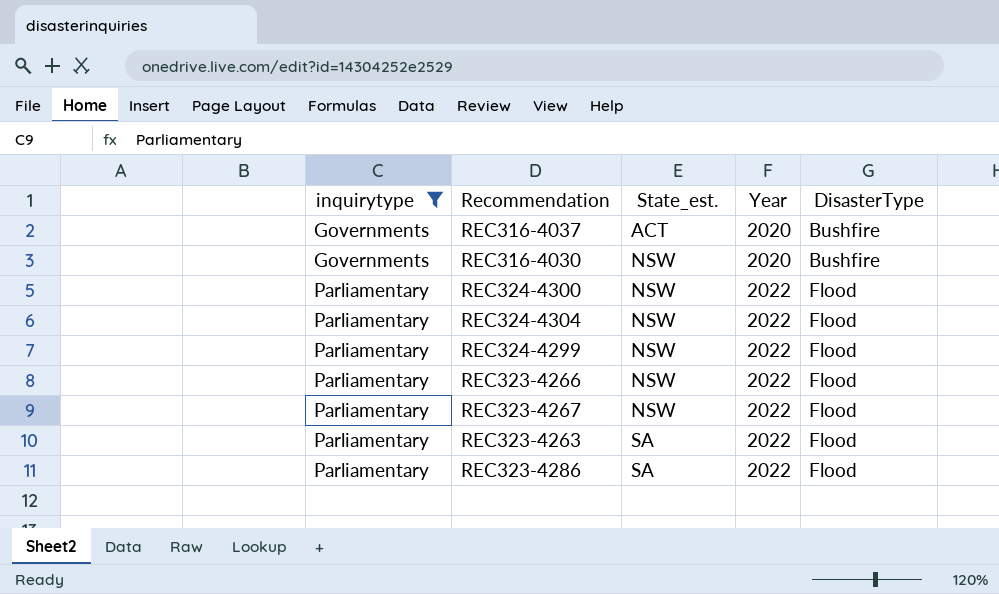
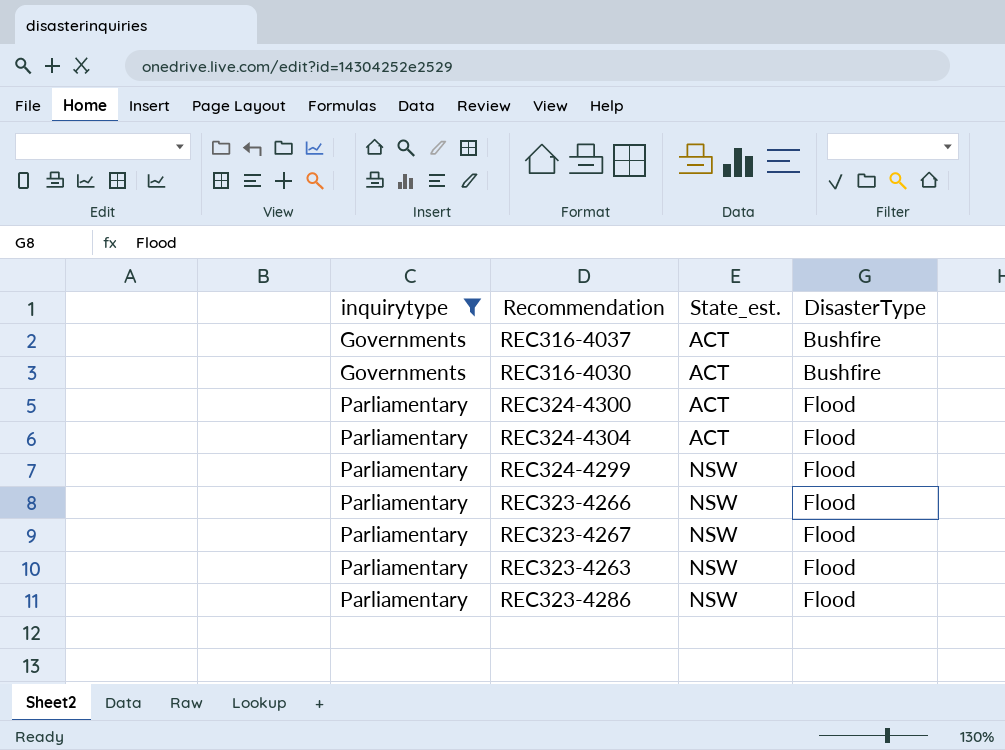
column Year | position: 4 -> none
REC316-4030 | State_est.: NSW -> ACT
REC324-4300 | State_est.: NSW -> ACT
REC324-4304 | State_est.: NSW -> ACT
REC323-4263 | State_est.: SA -> NSW
REC323-4286 | State_est.: SA -> NSW

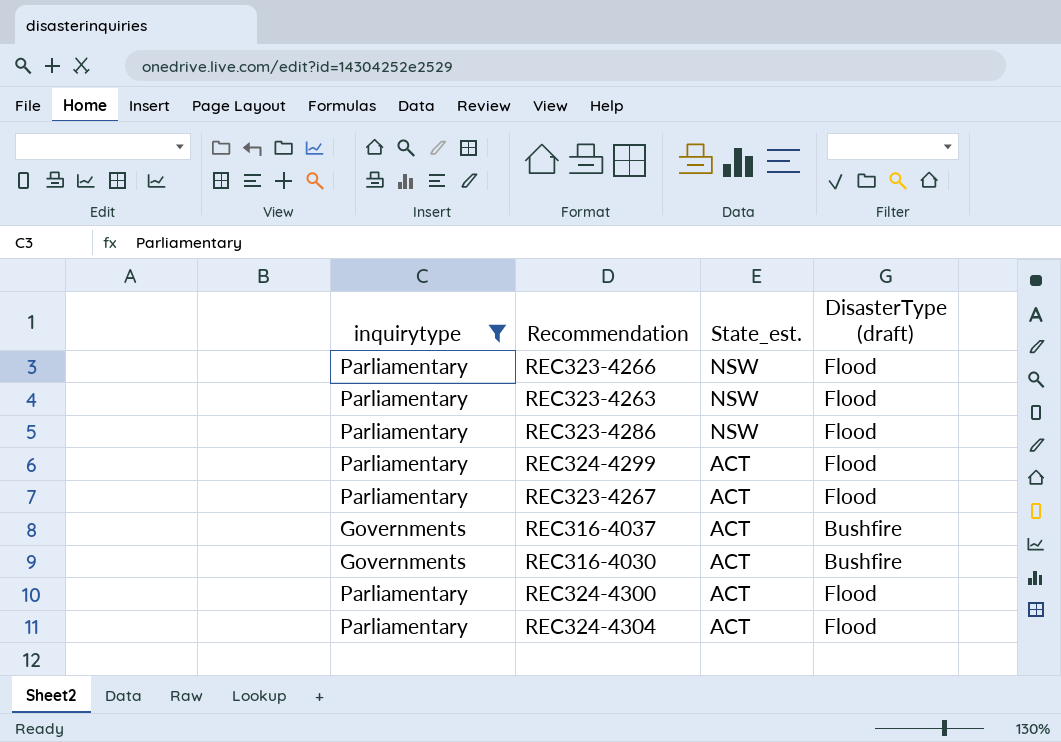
row order: inquirytype ascending -> State_est. descending
column name: DisasterType -> DisasterType (draft)
REC324-4299 | State_est.: NSW -> ACT
REC323-4267 | State_est.: NSW -> ACT

